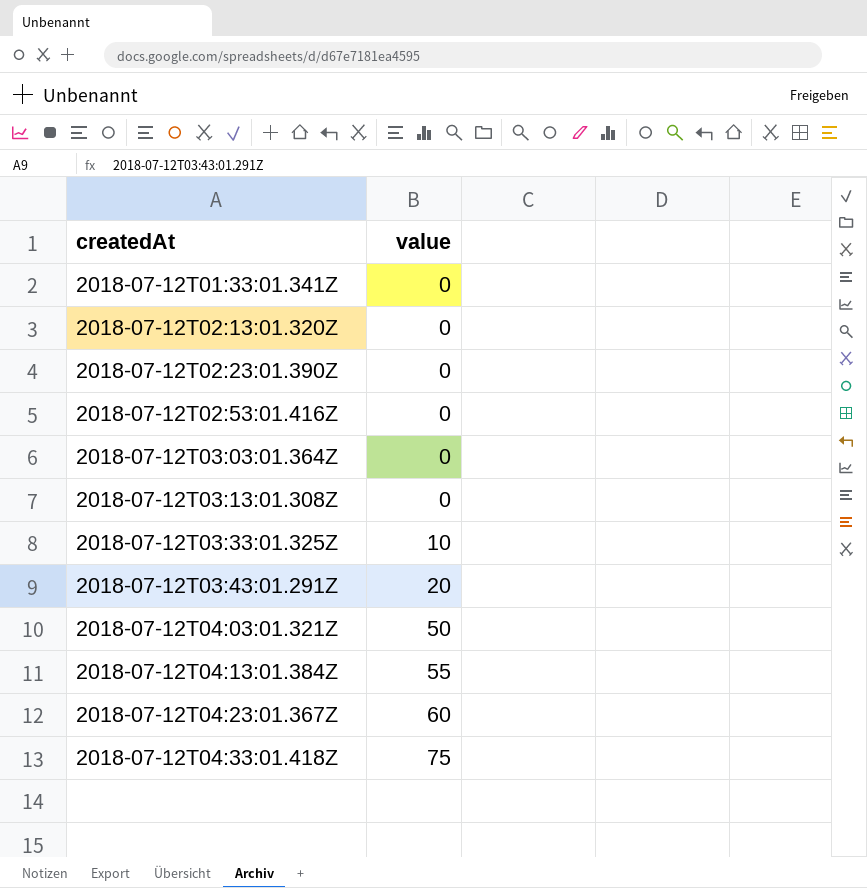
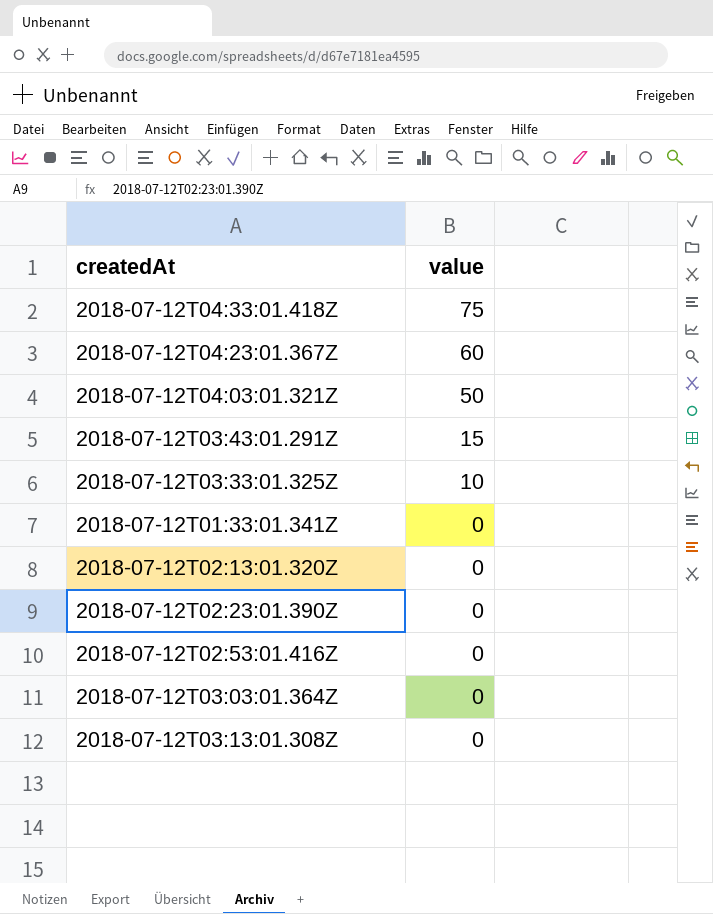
row order: createdAt ascending -> value descending
row 2018-07-12T04:13:01.384Z: 55 -> none
2018-07-12T03:43:01.291Z | value: 20 -> 15

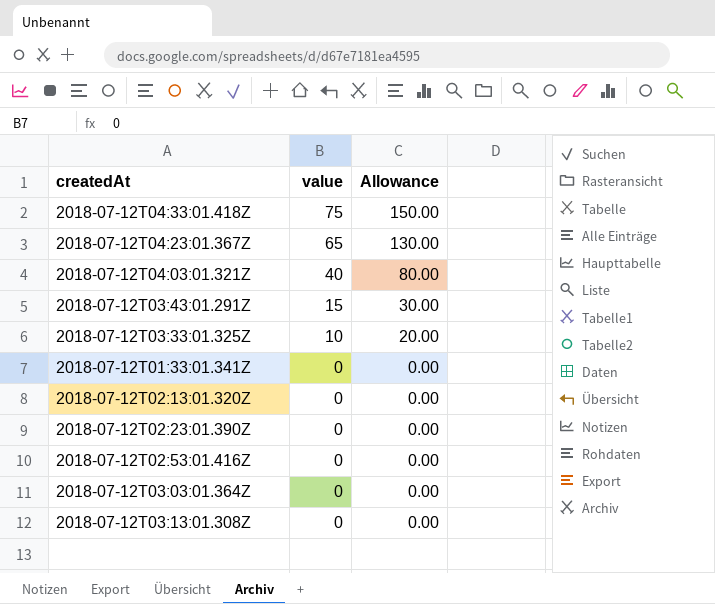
column Allowance | formula: none -> [value] * 2
2018-07-12T04:23:01.367Z | value: 60 -> 65
2018-07-12T04:03:01.321Z | value: 50 -> 40

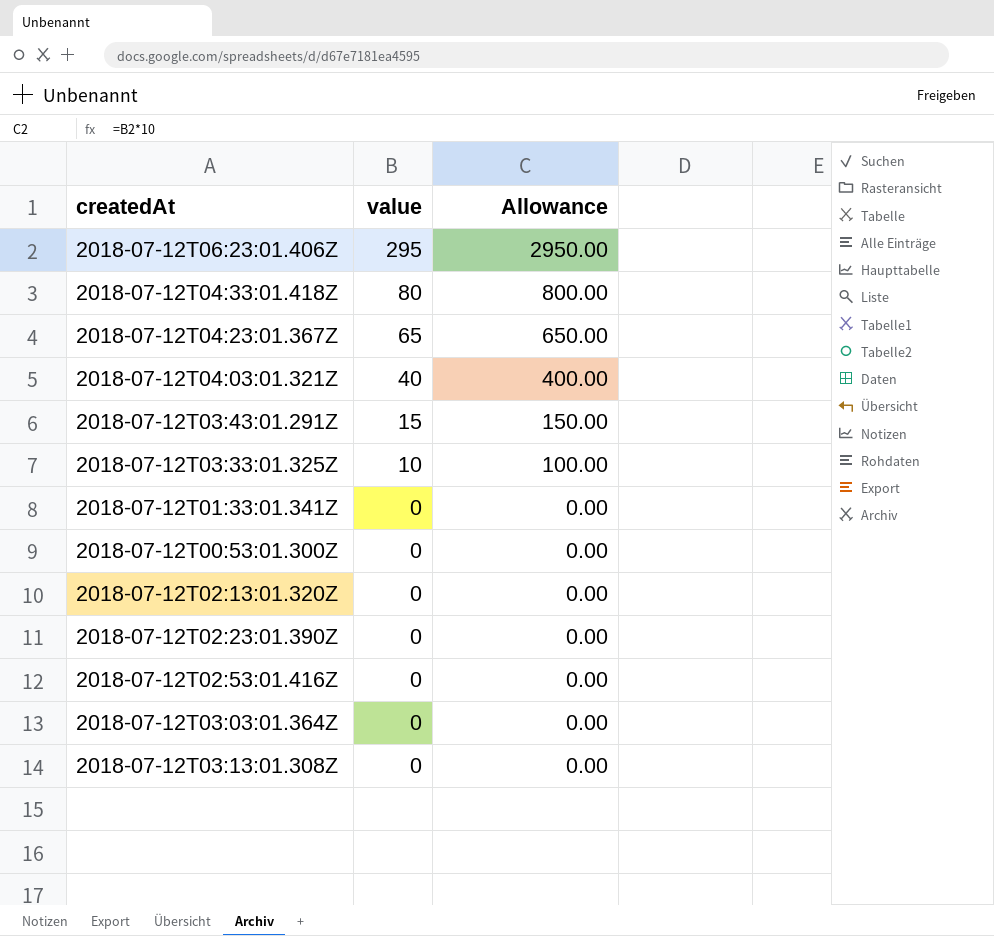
column Allowance | formula: [value] * 2 -> [value] * 10
row 2018-07-12T06:23:01.406Z: none -> 295 | 2950.00
2018-07-12T04:33:01.418Z | value: 75 -> 80
row 2018-07-12T00:53:01.300Z: none -> 0 | 0.00

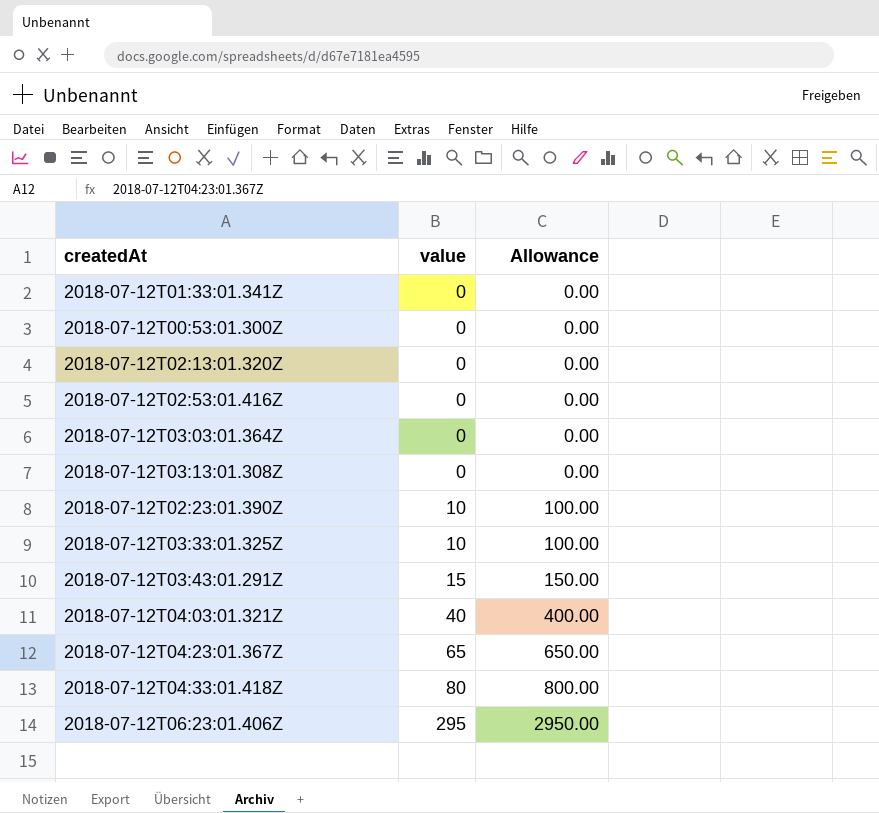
row order: value descending -> value ascending
2018-07-12T02:23:01.390Z | value: 0 -> 10
2018-07-12T02:23:01.390Z | Allowance: 0.00 -> 100.00

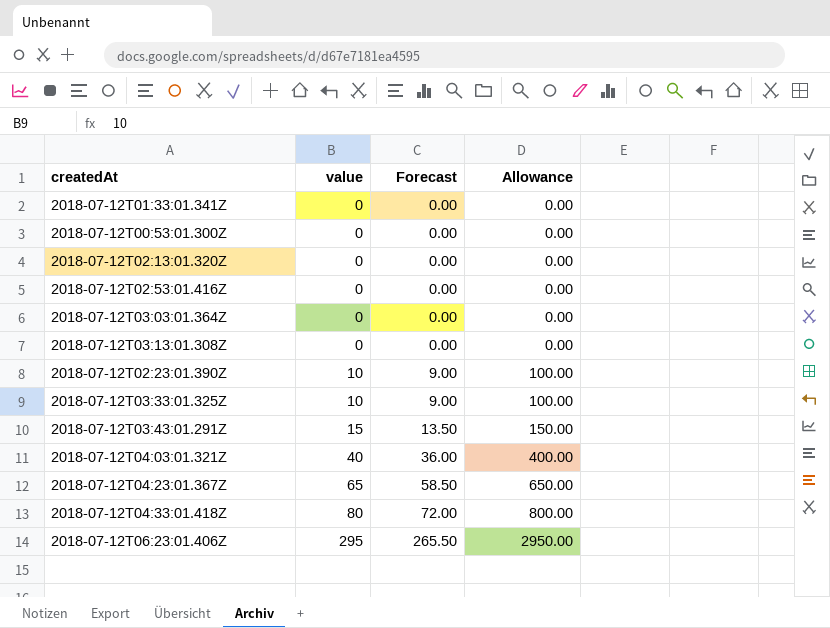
column Forecast | formula: none -> [value] * 0.9

